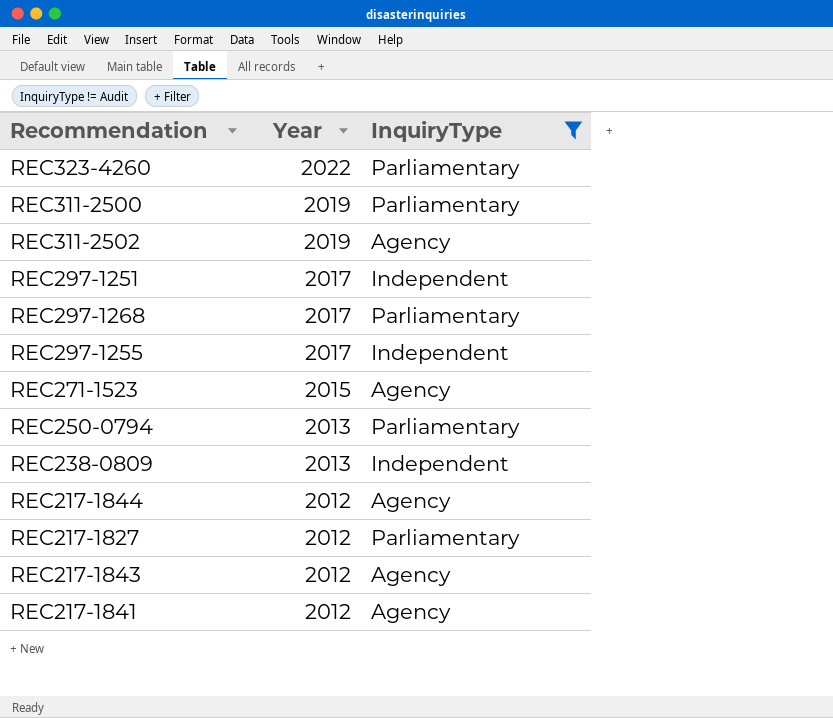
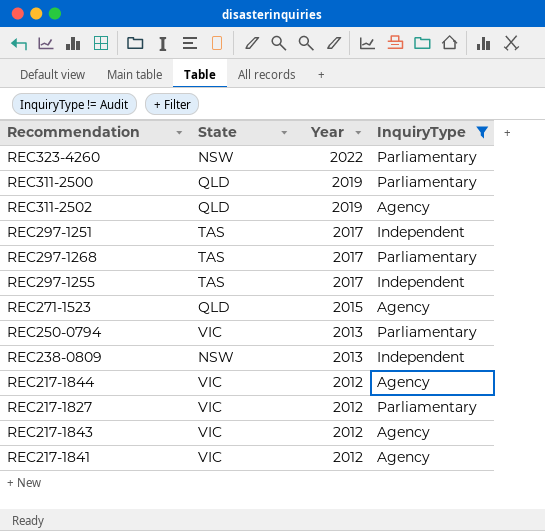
column State | position: none -> 2

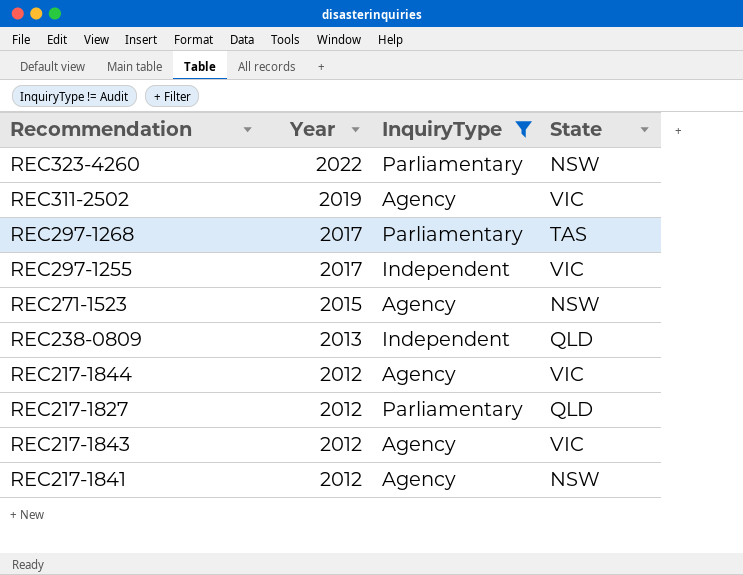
column State | position: 2 -> 4
row REC311-2500: QLD | 2019 | Parliamentary -> none
row REC297-1251: TAS | 2017 | Independent -> none
row REC250-0794: VIC | 2013 | Parliamentary -> none
REC311-2502 | State: QLD -> VIC
REC297-1255 | State: TAS -> VIC
REC271-1523 | State: QLD -> NSW
REC238-0809 | State: NSW -> QLD
REC217-1827 | State: VIC -> QLD
REC217-1841 | State: VIC -> NSW

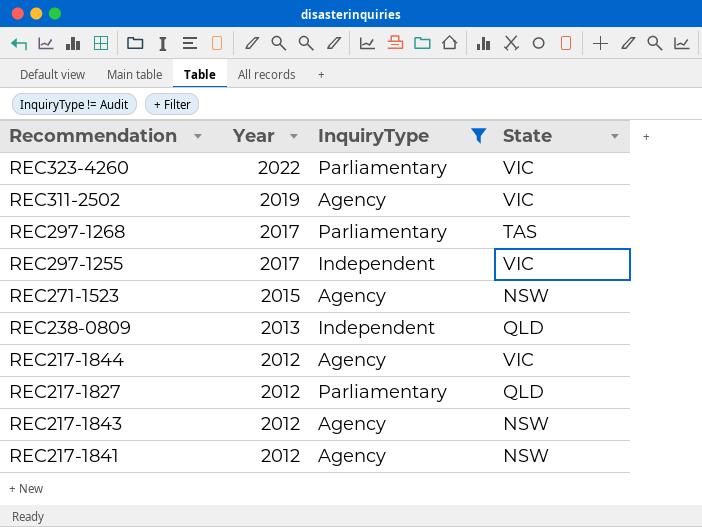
REC323-4260 | State: NSW -> VIC
REC217-1843 | State: VIC -> NSW

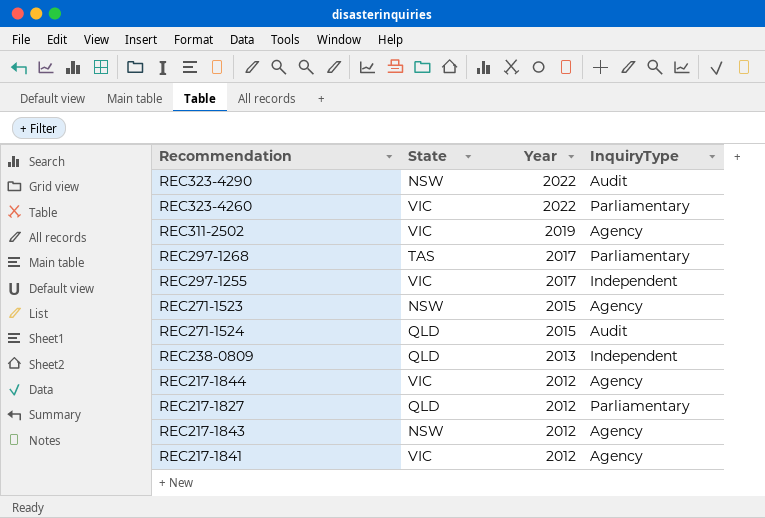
filter: InquiryType != Audit -> none
column State | position: 4 -> 2
REC217-1841 | State: NSW -> VIC

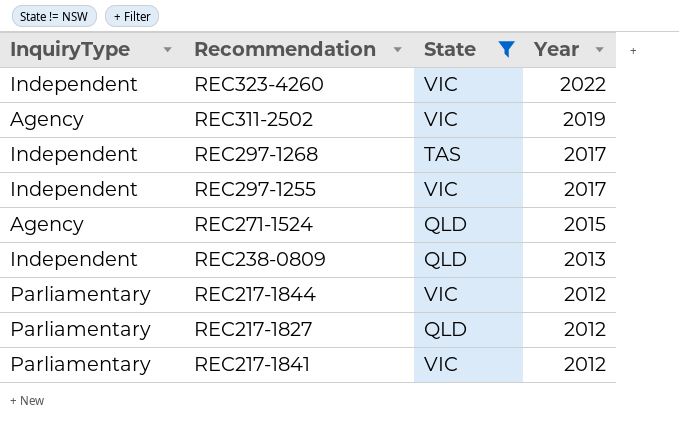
filter: none -> State != NSW
column InquiryType | position: 4 -> 1
REC323-4260 | InquiryType: Parliamentary -> Independent
REC297-1268 | InquiryType: Parliamentary -> Independent
REC271-1524 | InquiryType: Audit -> Agency
REC217-1844 | InquiryType: Agency -> Parliamentary
REC217-1841 | InquiryType: Agency -> Parliamentary

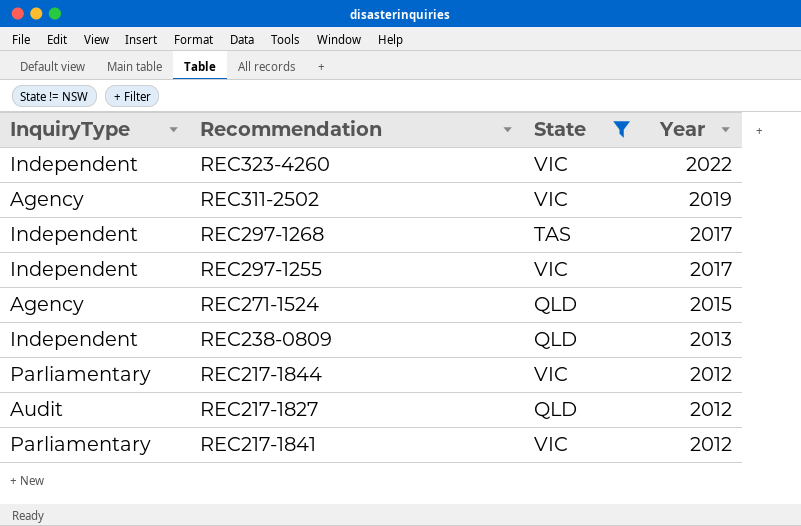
REC217-1827 | InquiryType: Parliamentary -> Audit

